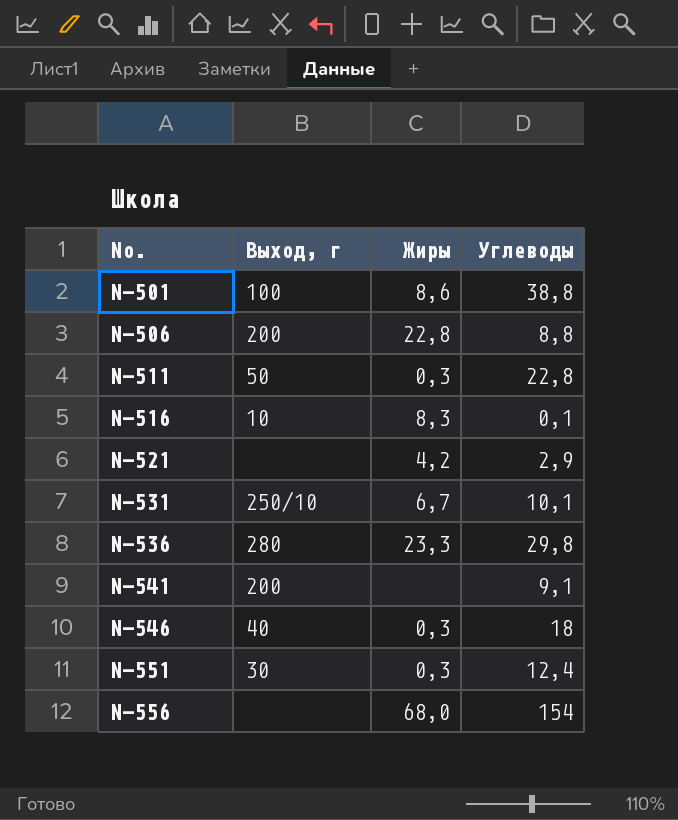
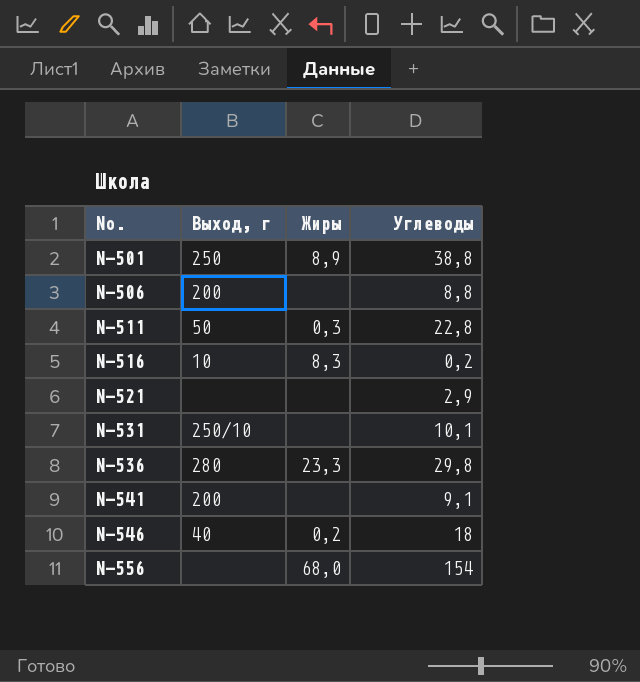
row N-551: 30 | 0,3 | 12,4 -> none
N-501 | Выход, г: 100 -> 250
N-501 | Жиры: 8,6 -> 8,9
N-506 | Жиры: 22,8 -> none
N-516 | Углеводы: 0,1 -> 0,2
N-521 | Жиры: 4,2 -> none
N-531 | Жиры: 6,7 -> none
N-546 | Жиры: 0,3 -> 0,2

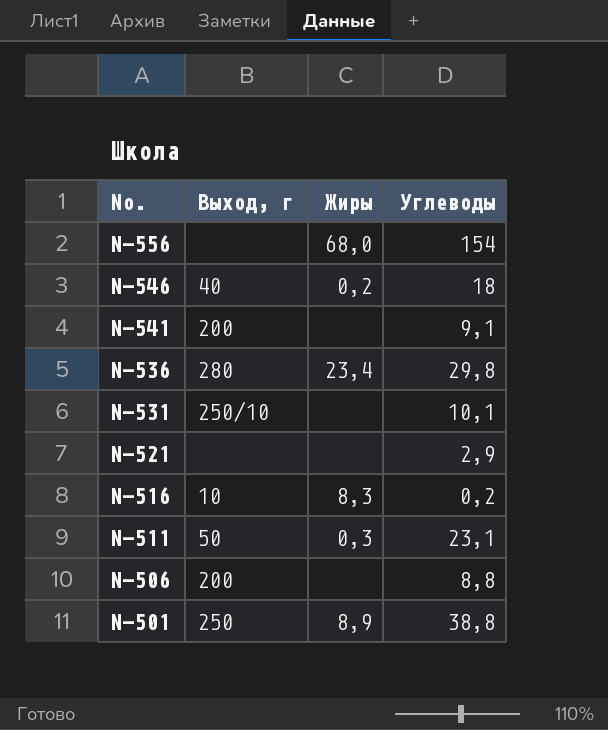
row order: No. ascending -> No. descending
N-536 | Жиры: 23,3 -> 23,4
N-511 | Углеводы: 22,8 -> 23,1

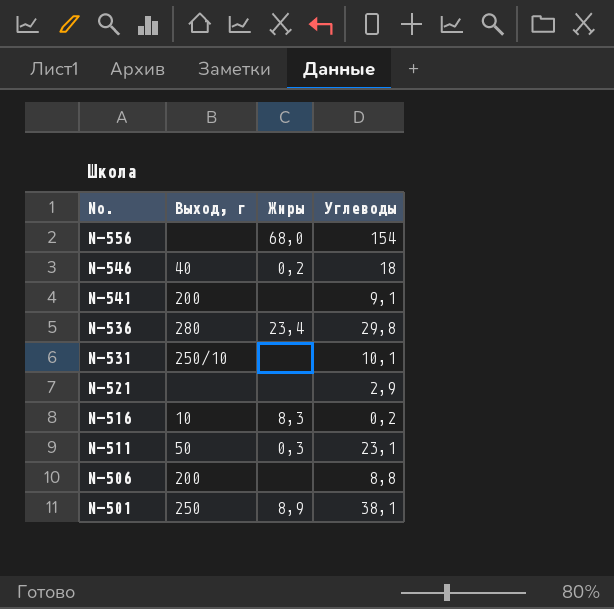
N-501 | Углеводы: 38,8 -> 38,1

